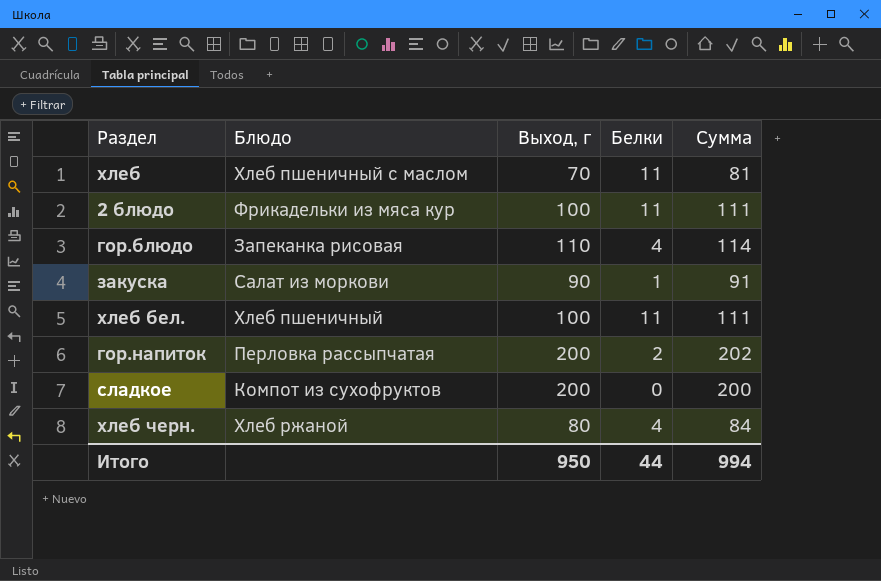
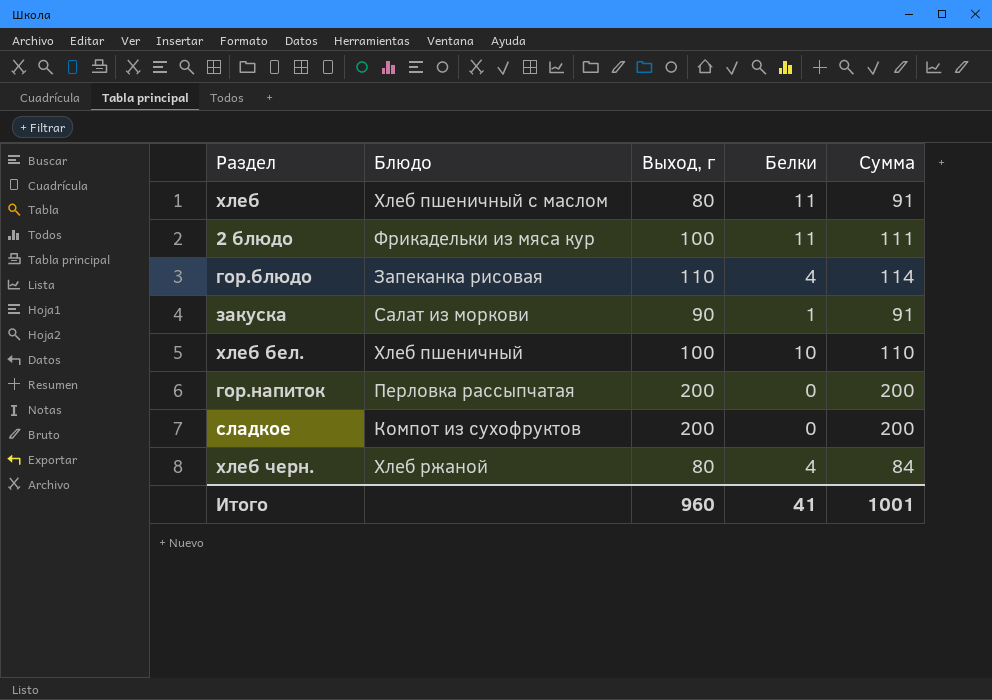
хлеб | Выход, г: 70 -> 80
хлеб | Сумма: 81 -> 91
хлеб бел. | Белки: 11 -> 10
хлеб бел. | Сумма: 111 -> 110
гор.напиток | Белки: 2 -> 0
гор.напиток | Сумма: 202 -> 200
Итого | Выход, г: 950 -> 960
Итого | Белки: 44 -> 41
Итого | Сумма: 994 -> 1001

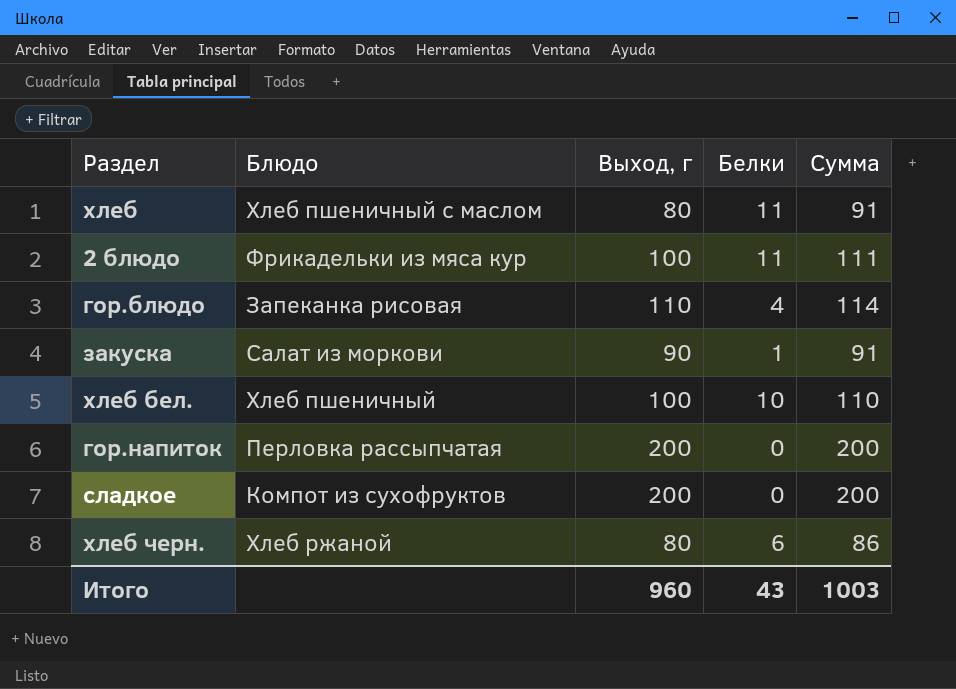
хлеб черн. | Белки: 4 -> 6
хлеб черн. | Сумма: 84 -> 86
Итого | Белки: 41 -> 43
Итого | Сумма: 1001 -> 1003

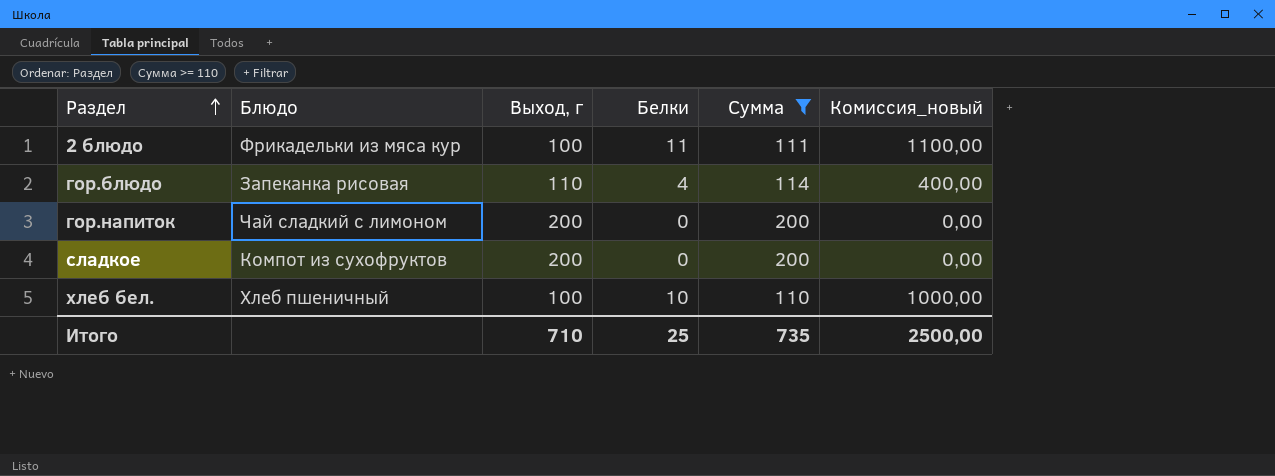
filter: none -> Сумма >= 110
row order: none -> Раздел ascending
column Комиссия_новый | formula: none -> [Белки] * 100
гор.напиток | Блюдо: Перловка рассыпчатая -> Чай сладкий с лимоном
Итого | Выход, г: 960 -> 710
Итого | Белки: 43 -> 25
Итого | Сумма: 1003 -> 735

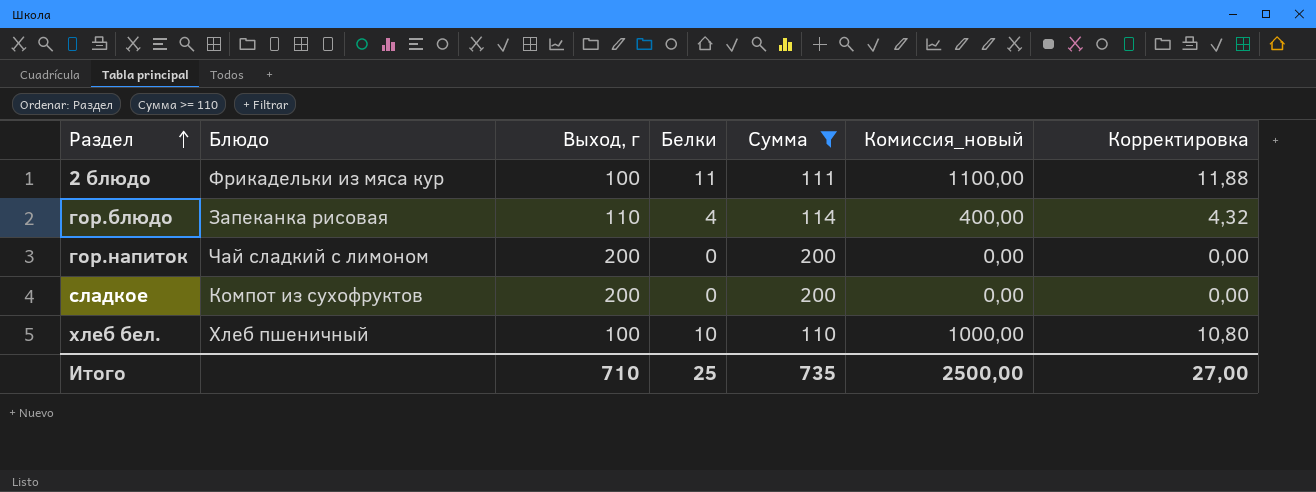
column Корректировка | formula: none -> [Белки] * 1,08

